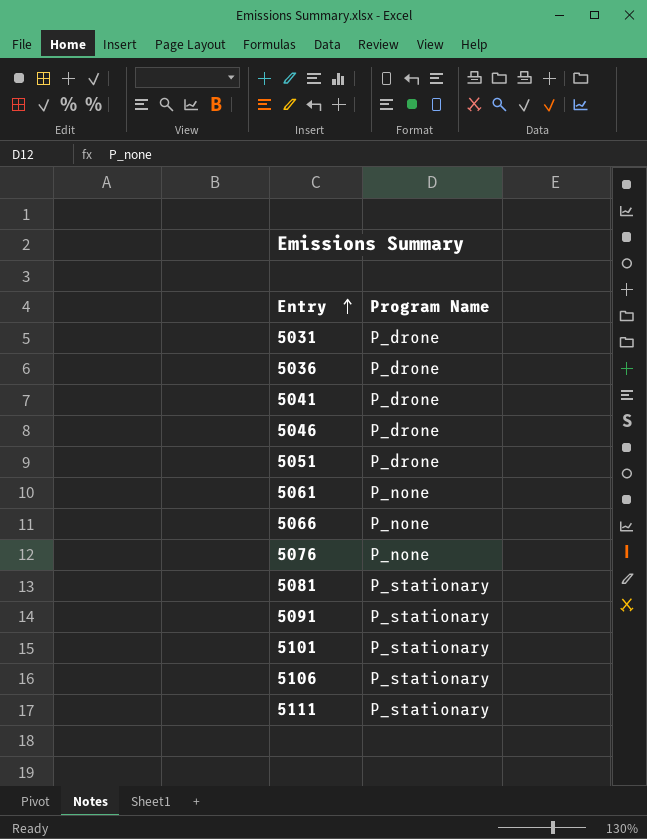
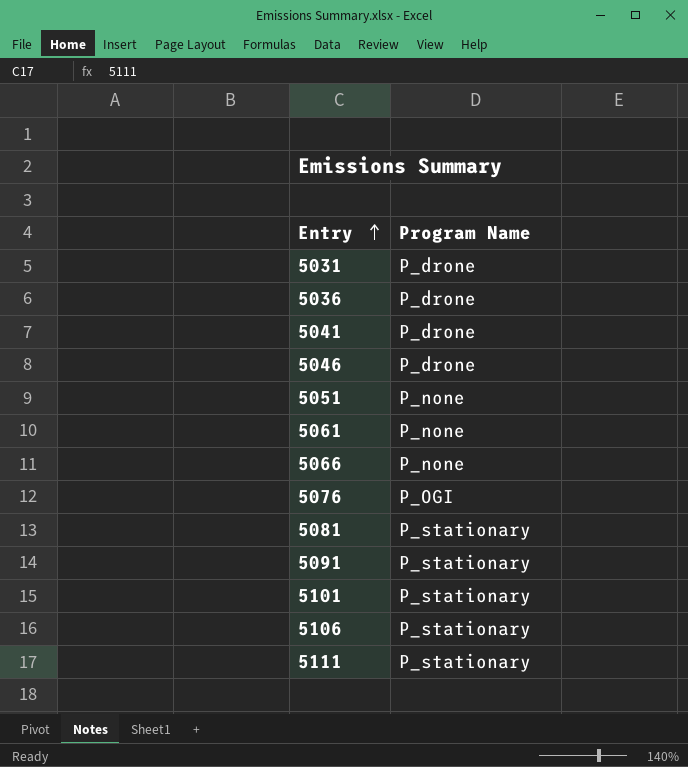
5051 | Program Name: P_drone -> P_none
5076 | Program Name: P_none -> P_OGI

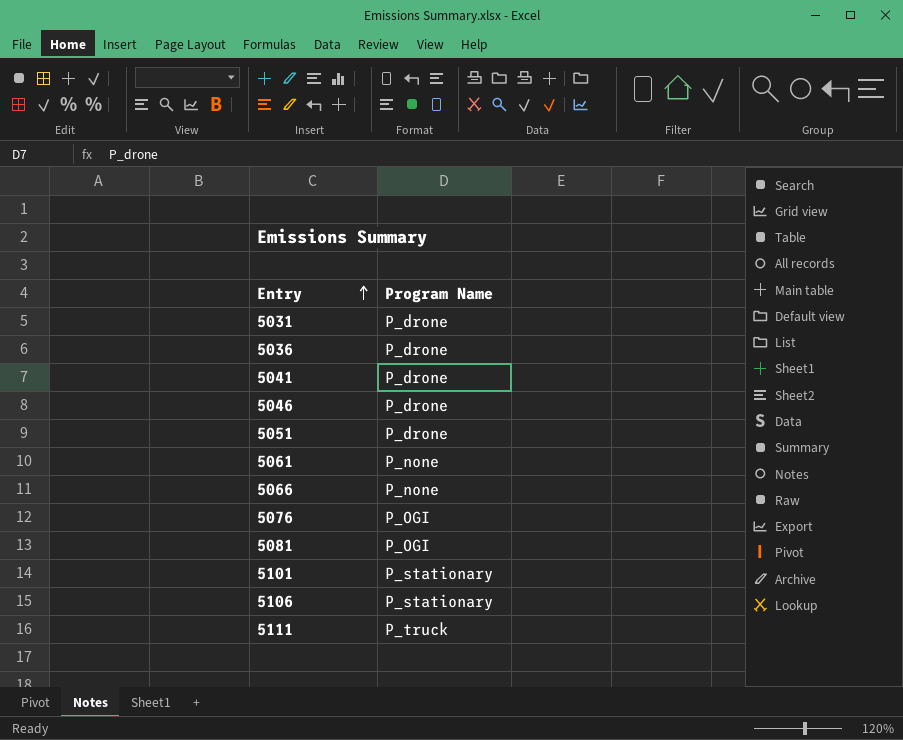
row 5091: P_stationary -> none
5051 | Program Name: P_none -> P_drone
5081 | Program Name: P_stationary -> P_OGI
5111 | Program Name: P_stationary -> P_truck

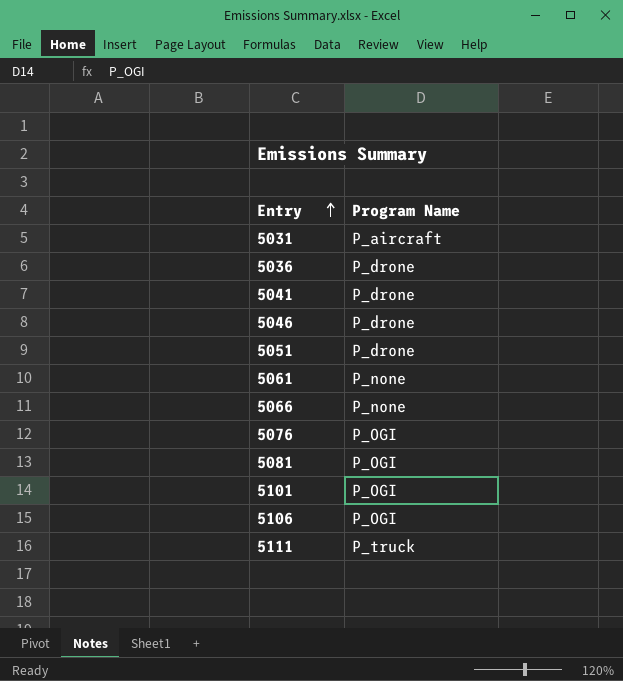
5031 | Program Name: P_drone -> P_aircraft
5101 | Program Name: P_stationary -> P_OGI
5106 | Program Name: P_stationary -> P_OGI

